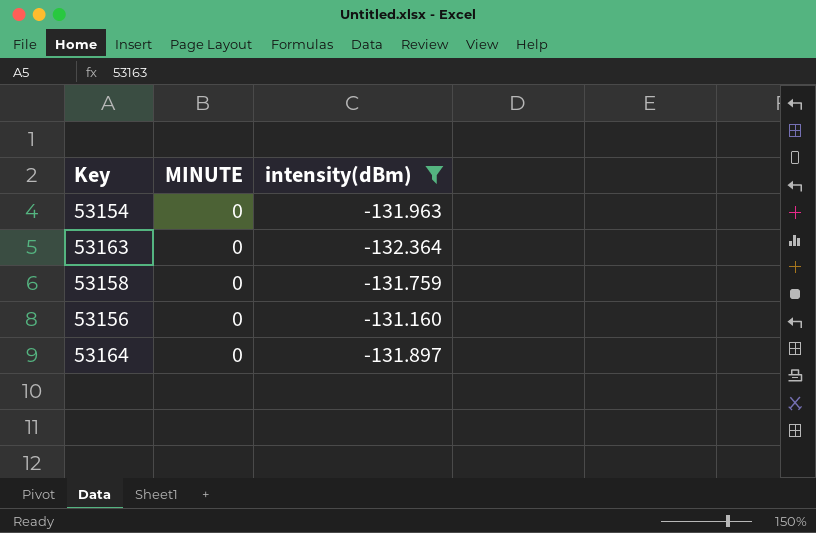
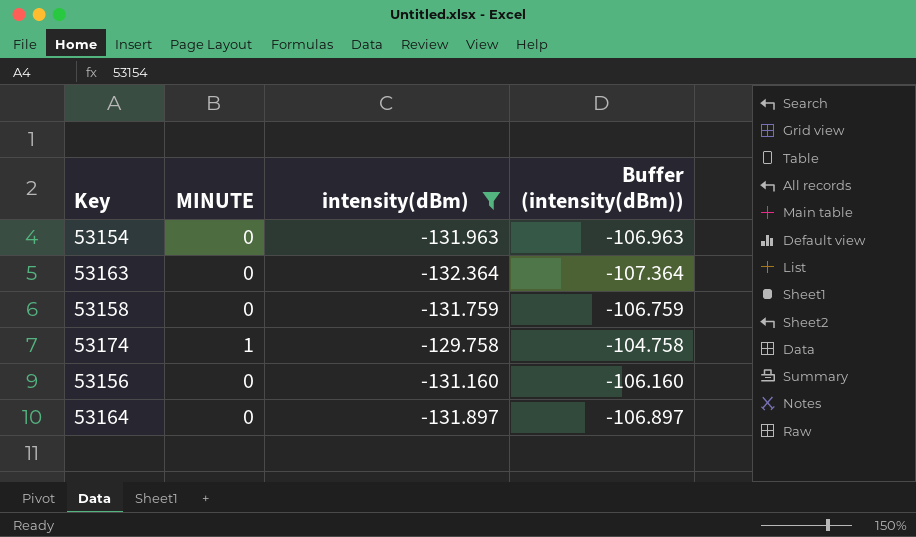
column Buffer (intensity(dBm)) | formula: none -> [intensity(dBm)] + 25
row 53174: none -> 1 | -129.758 | -104.758

